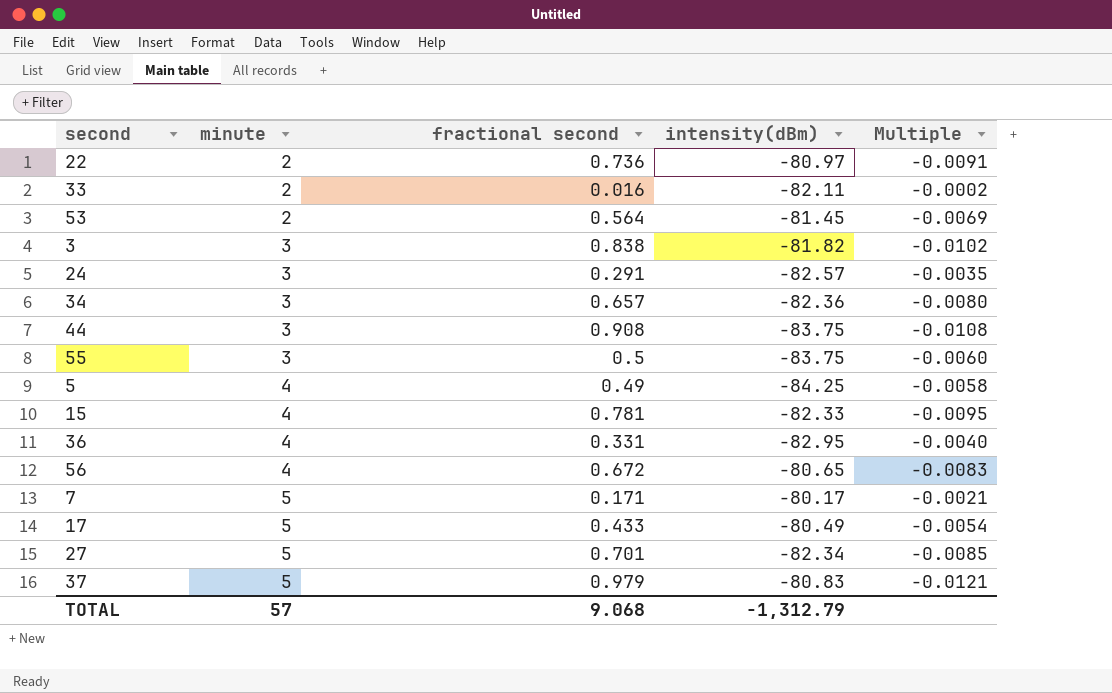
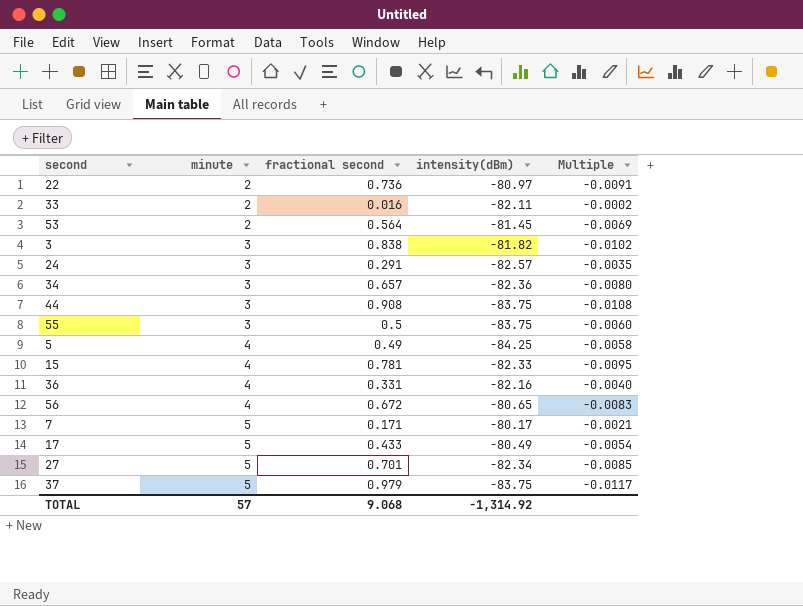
36 | intensity(dBm): -82.95 -> -82.16
37 | intensity(dBm): -80.83 -> -83.75
37 | Multiple: -0.0121 -> -0.0117
TOTAL | intensity(dBm): -1,312.79 -> -1,314.92

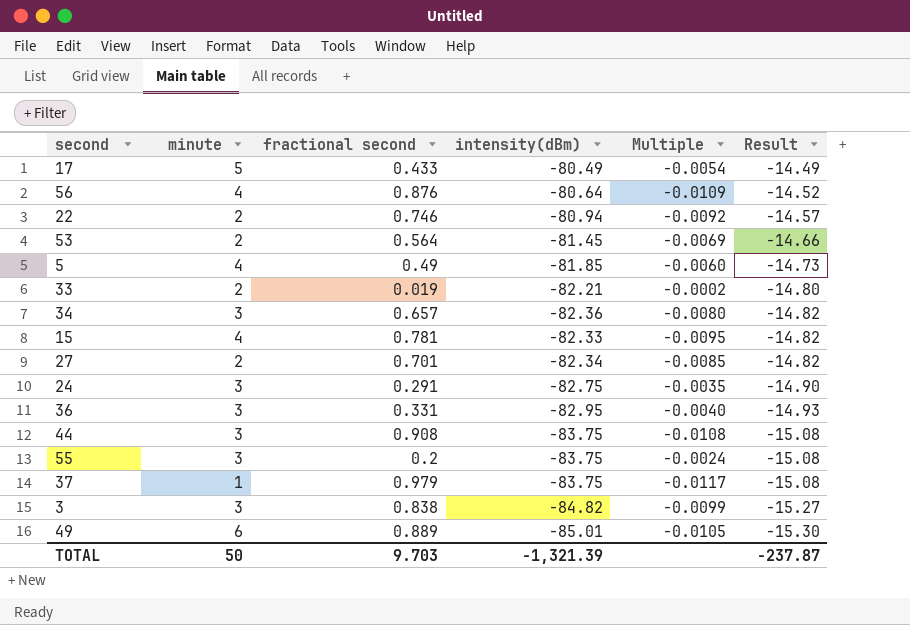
row order: minute ascending -> Result descending
column Result | formula: none -> [intensity(dBm)] * 0.18
row 7: 5 | 0.171 | -80.17 | -0.0021 -> none
56 | fractional second: 0.672 -> 0.876
56 | intensity(dBm): -80.65 -> -80.64
56 | Multiple: -0.0083 -> -0.0109
22 | fractional second: 0.736 -> 0.746
22 | intensity(dBm): -80.97 -> -80.94
22 | Multiple: -0.0091 -> -0.0092
5 | intensity(dBm): -84.25 -> -81.85
5 | Multiple: -0.0058 -> -0.0060
33 | fractional second: 0.016 -> 0.019
33 | intensity(dBm): -82.11 -> -82.21
27 | minute: 5 -> 2
24 | intensity(dBm): -82.57 -> -82.75
36 | minute: 4 -> 3
36 | intensity(dBm): -82.16 -> -82.95
55 | fractional second: 0.5 -> 0.2
55 | Multiple: -0.0060 -> -0.0024
37 | minute: 5 -> 1
3 | intensity(dBm): -81.82 -> -84.82
3 | Multiple: -0.0102 -> -0.0099
row 49: none -> 6 | 0.889 | -85.01 | -0.0105 | -15.30
TOTAL | minute: 57 -> 50
TOTAL | fractional second: 9.068 -> 9.703
TOTAL | intensity(dBm): -1,314.92 -> -1,321.39

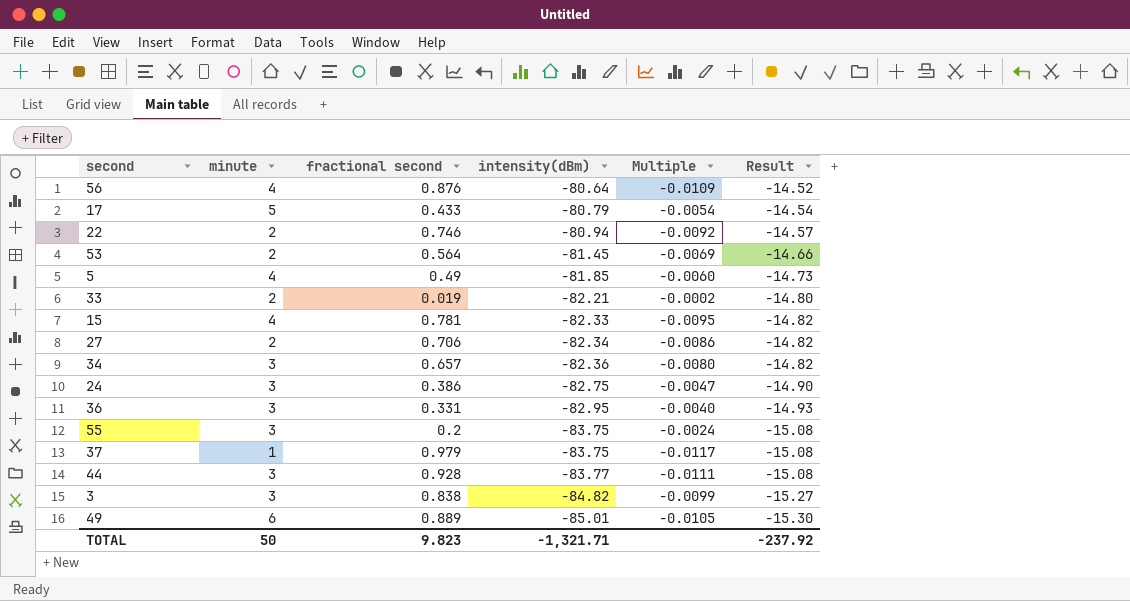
row order: Result descending -> intensity(dBm) descending
17 | intensity(dBm): -80.49 -> -80.79
17 | Result: -14.49 -> -14.54
27 | fractional second: 0.701 -> 0.706
27 | Multiple: -0.0085 -> -0.0086
24 | fractional second: 0.291 -> 0.386
24 | Multiple: -0.0035 -> -0.0047
44 | fractional second: 0.908 -> 0.928
44 | intensity(dBm): -83.75 -> -83.77
44 | Multiple: -0.0108 -> -0.0111
TOTAL | fractional second: 9.703 -> 9.823
TOTAL | intensity(dBm): -1,321.39 -> -1,321.71
TOTAL | Result: -237.87 -> -237.92

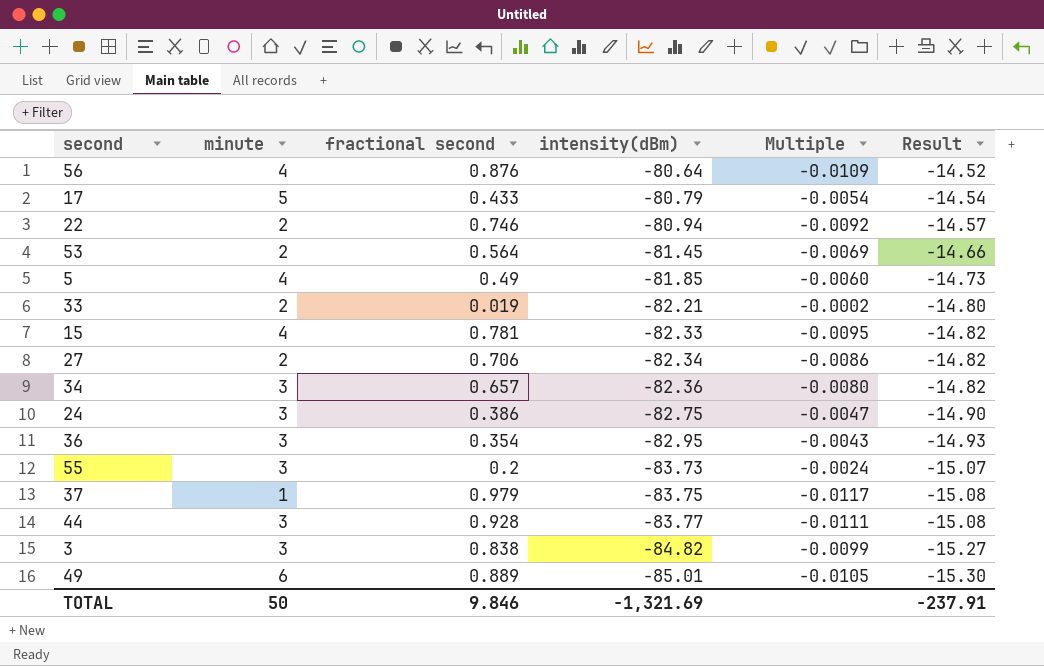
36 | fractional second: 0.331 -> 0.354
36 | Multiple: -0.0040 -> -0.0043
55 | intensity(dBm): -83.75 -> -83.73
55 | Result: -15.08 -> -15.07
TOTAL | fractional second: 9.823 -> 9.846
TOTAL | intensity(dBm): -1,321.71 -> -1,321.69
TOTAL | Result: -237.92 -> -237.91

